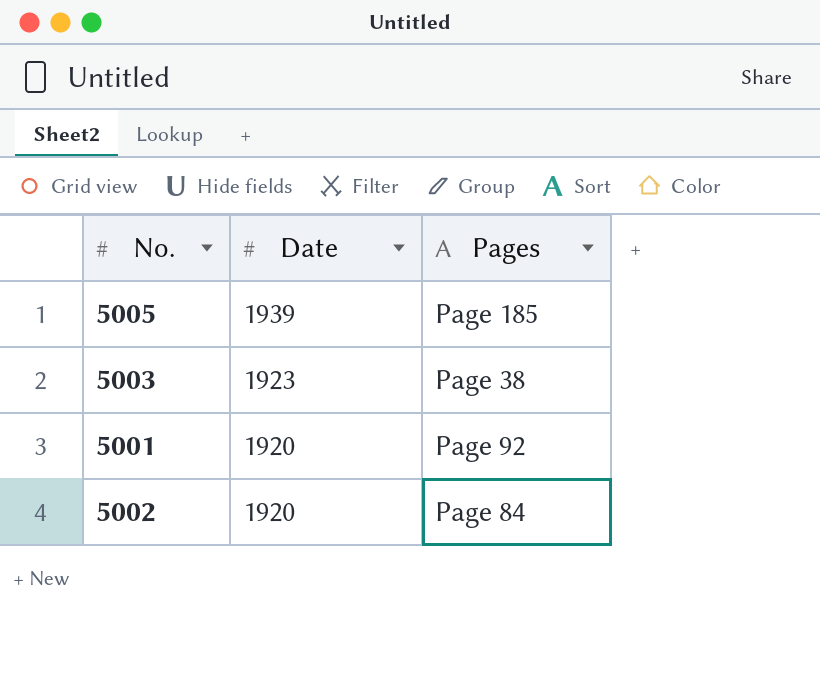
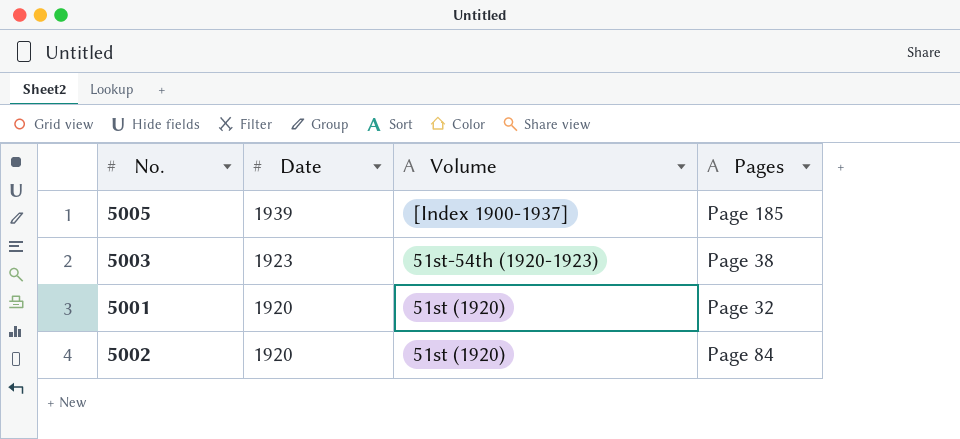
column Volume | position: none -> 3
5001 | Pages: Page 92 -> Page 32

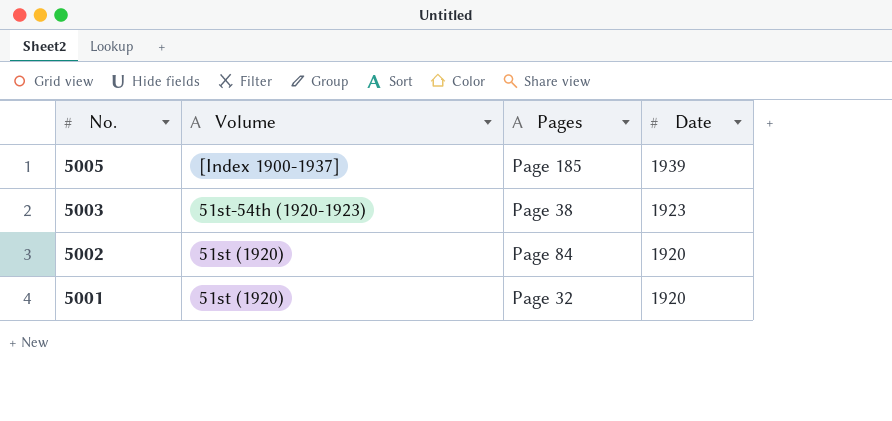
row order: Date descending -> No. descending
column Date | position: 2 -> 4

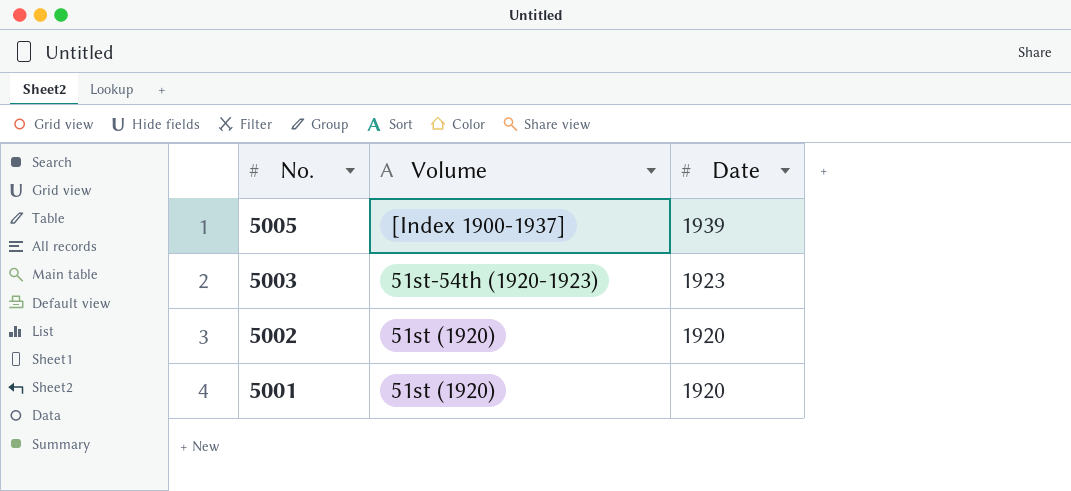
column Pages | position: 3 -> none

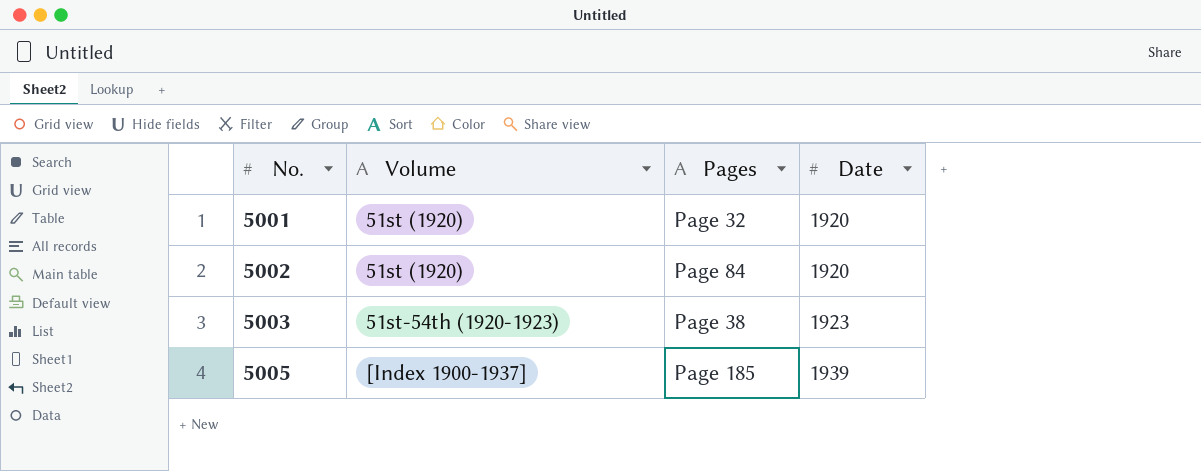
row order: No. descending -> No. ascending
column Pages | position: none -> 3

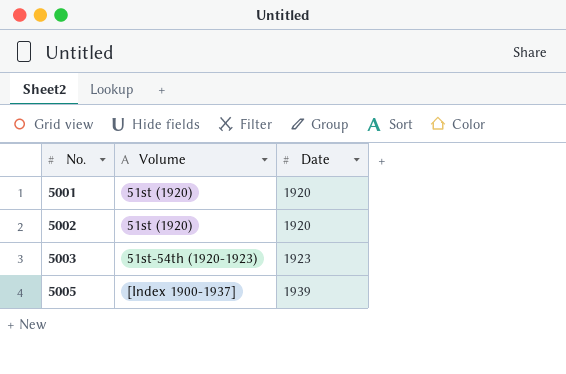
column Pages | position: 3 -> none

